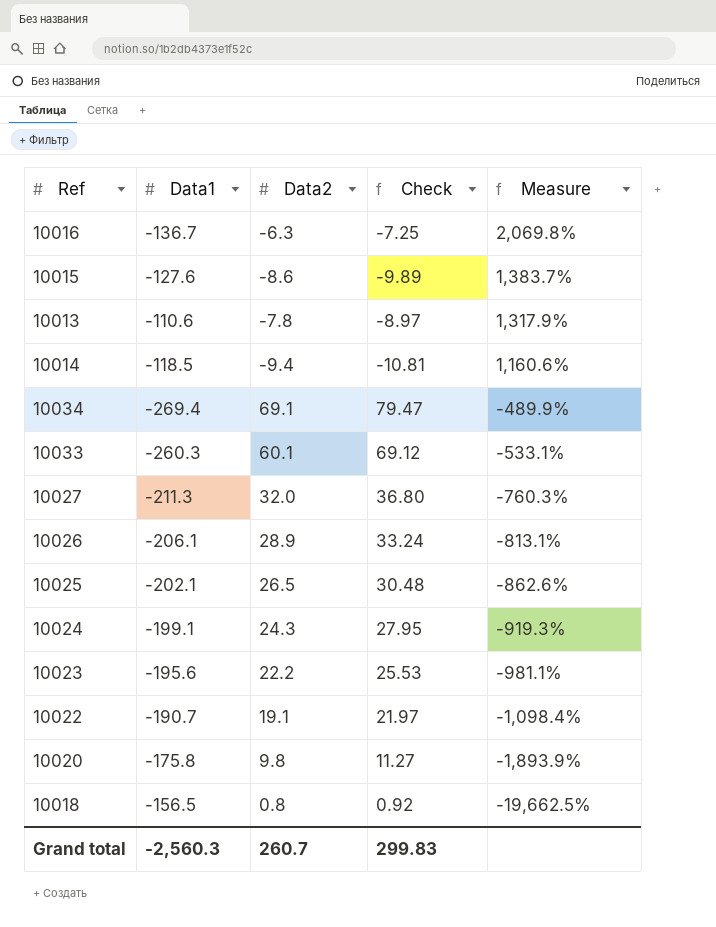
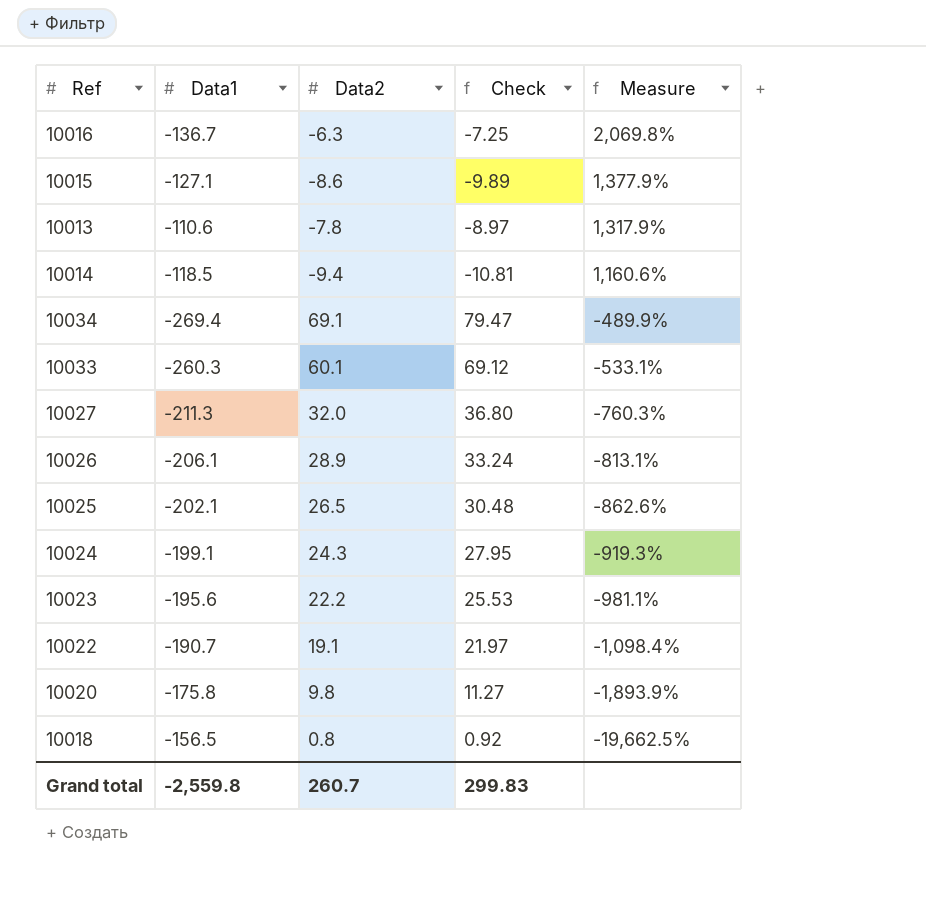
10015 | Data1: -127.6 -> -127.1
10015 | Measure: 1,383.7% -> 1,377.9%
Grand total | Data1: -2,560.3 -> -2,559.8

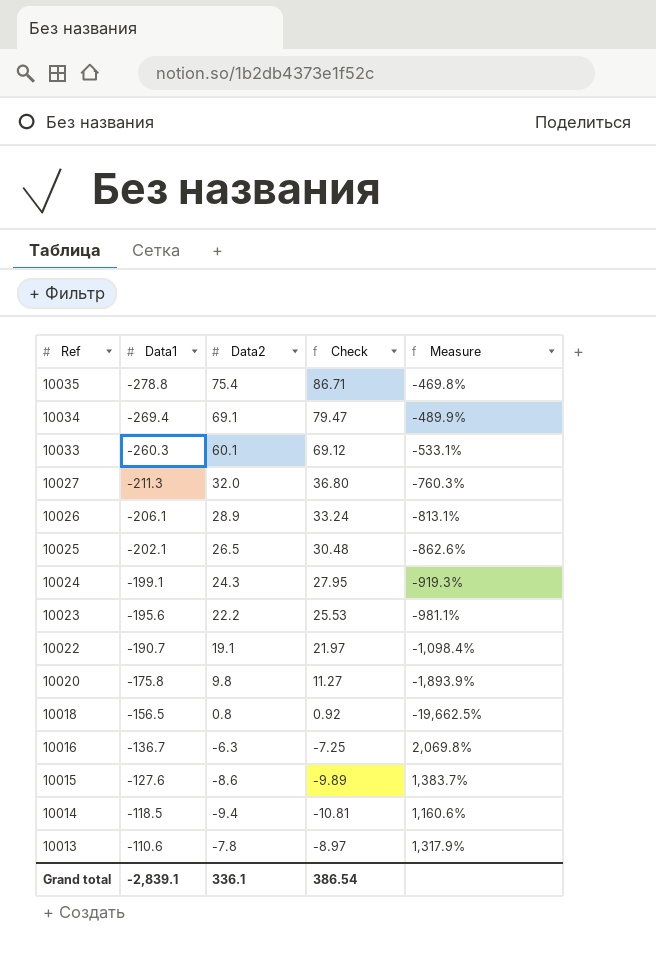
row order: Measure descending -> Ref descending
row 10035: none -> -278.8 | 75.4 | 86.71 | -469.8%
10015 | Data1: -127.1 -> -127.6
10015 | Measure: 1,377.9% -> 1,383.7%
Grand total | Data1: -2,559.8 -> -2,839.1
Grand total | Data2: 260.7 -> 336.1
Grand total | Check: 299.83 -> 386.54

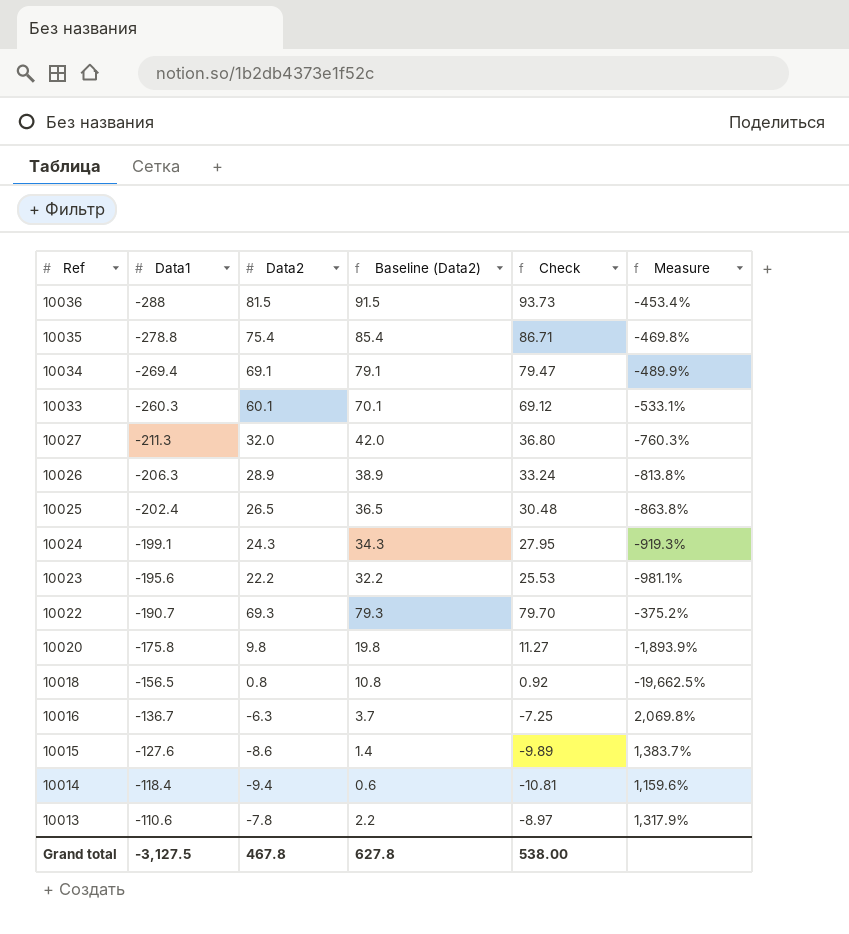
column Baseline (Data2) | formula: none -> [Data2] + 10
row 10036: none -> -288 | 81.5 | 91.5 | 93.73 | -453.4%
10026 | Data1: -206.1 -> -206.3
10026 | Measure: -813.1% -> -813.8%
10025 | Data1: -202.1 -> -202.4
10025 | Measure: -862.6% -> -863.8%
10022 | Data2: 19.1 -> 69.3
10022 | Check: 21.97 -> 79.70
10022 | Measure: -1,098.4% -> -375.2%
10014 | Data1: -118.5 -> -118.4
10014 | Measure: 1,160.6% -> 1,159.6%
Grand total | Data1: -2,839.1 -> -3,127.5
Grand total | Data2: 336.1 -> 467.8
Grand total | Check: 386.54 -> 538.00

